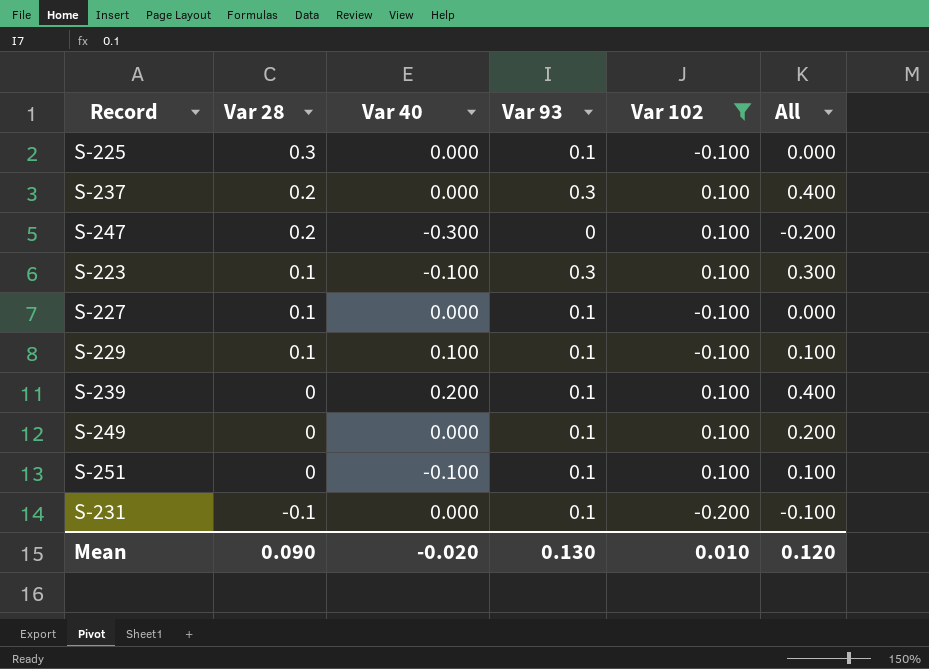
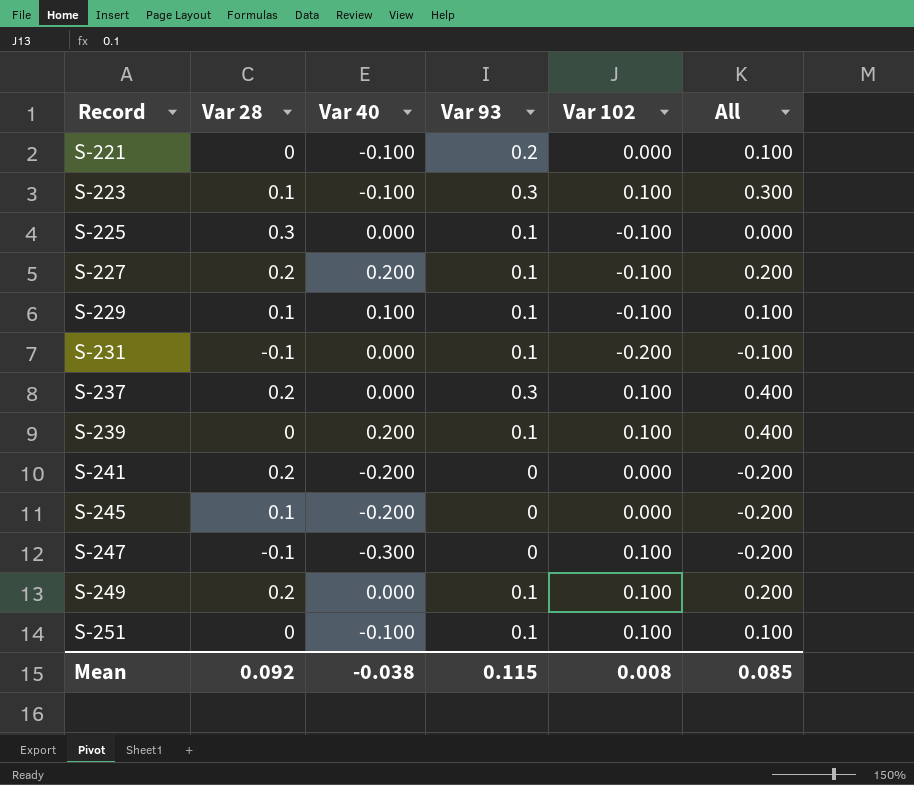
filter: Var 102 != 0.000 -> none
row order: Var 28 descending -> Record ascending
S-227 | Var 28: 0.1 -> 0.2
S-227 | Var 40: 0.000 -> 0.200
S-227 | All: 0.000 -> 0.200
S-247 | Var 28: 0.2 -> -0.1
S-249 | Var 28: 0 -> 0.2
Mean | Var 28: 0.090 -> 0.092
Mean | Var 40: -0.020 -> -0.038
Mean | Var 93: 0.130 -> 0.115
Mean | Var 102: 0.010 -> 0.008
Mean | All: 0.120 -> 0.085

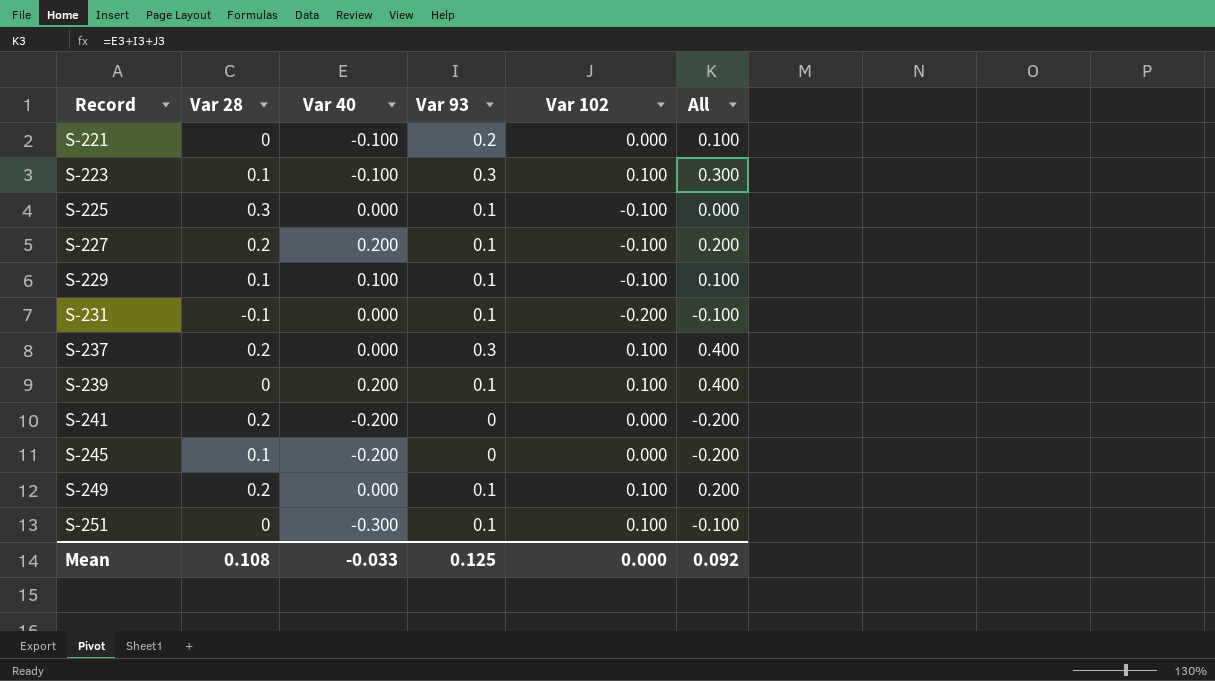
row S-247: -0.1 | -0.300 | 0 | 0.100 | -0.200 -> none
S-251 | Var 40: -0.100 -> -0.300
S-251 | All: 0.100 -> -0.100
Mean | Var 28: 0.092 -> 0.108
Mean | Var 40: -0.038 -> -0.033
Mean | Var 93: 0.115 -> 0.125
Mean | Var 102: 0.008 -> 0.000
Mean | All: 0.085 -> 0.092

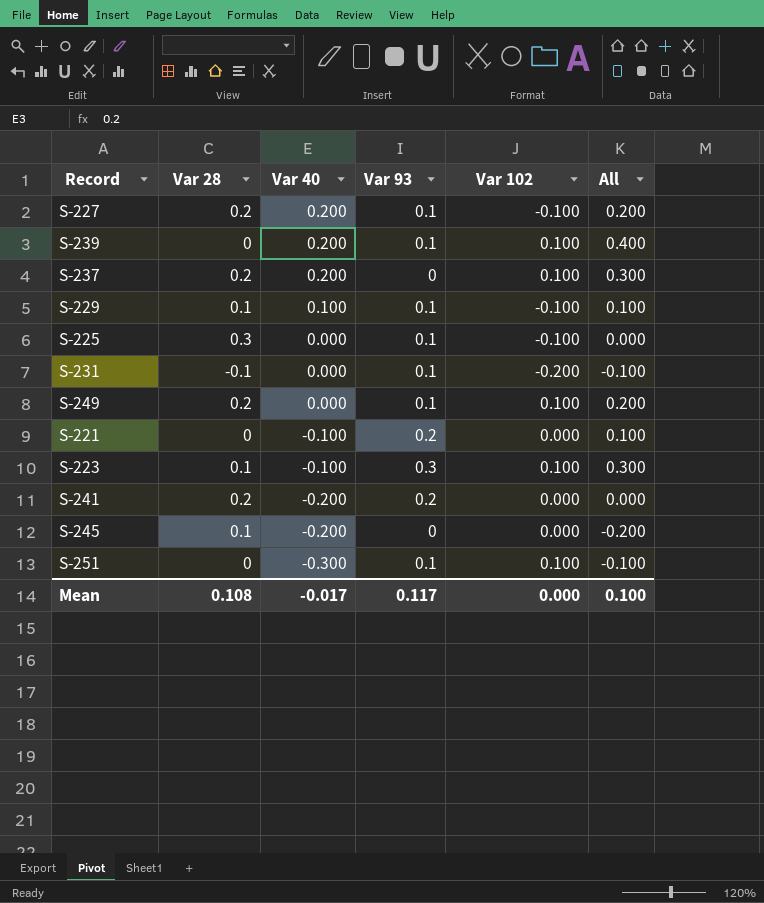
row order: Record ascending -> Var 40 descending
S-237 | Var 40: 0.000 -> 0.200
S-237 | Var 93: 0.3 -> 0
S-237 | All: 0.400 -> 0.300
S-241 | Var 93: 0 -> 0.2
S-241 | All: -0.200 -> 0.000
Mean | Var 40: -0.033 -> -0.017
Mean | Var 93: 0.125 -> 0.117
Mean | All: 0.092 -> 0.100

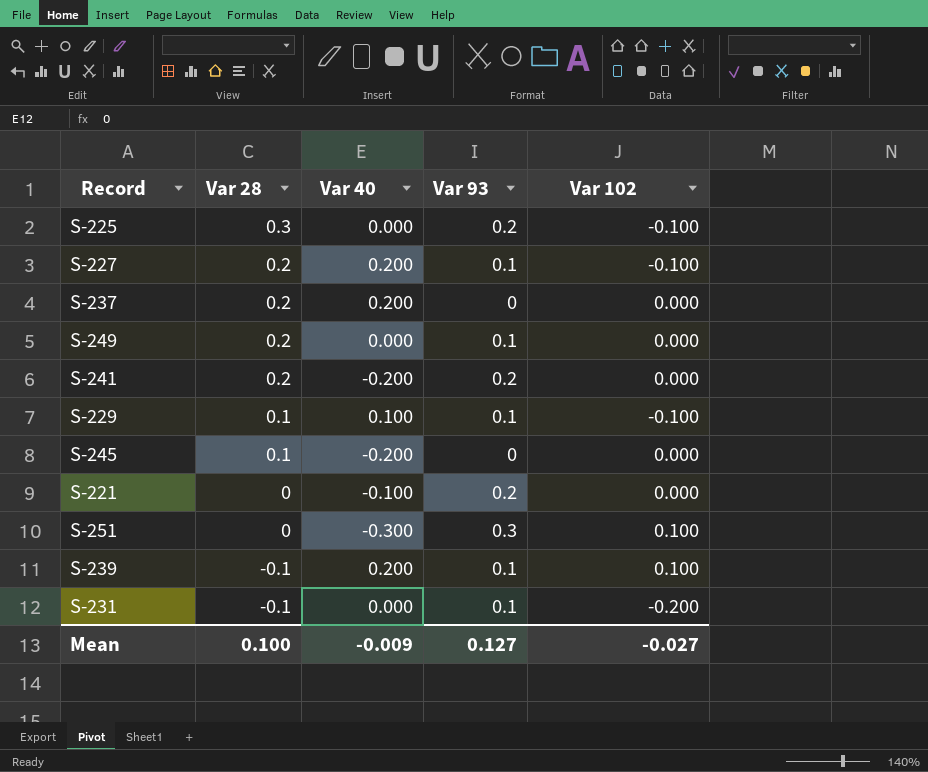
row order: Var 40 descending -> Var 28 descending
column All | formula: [Var 40] + [Var 93] + [Var 102] -> none
row S-223: 0.1 | -0.100 | 0.3 | 0.100 | 0.300 -> none
S-225 | Var 93: 0.1 -> 0.2
S-237 | Var 102: 0.100 -> 0.000
S-249 | Var 102: 0.100 -> 0.000
S-251 | Var 93: 0.1 -> 0.3
S-239 | Var 28: 0 -> -0.1
Mean | Var 28: 0.108 -> 0.100
Mean | Var 40: -0.017 -> -0.009
Mean | Var 93: 0.117 -> 0.127
Mean | Var 102: 0.000 -> -0.027

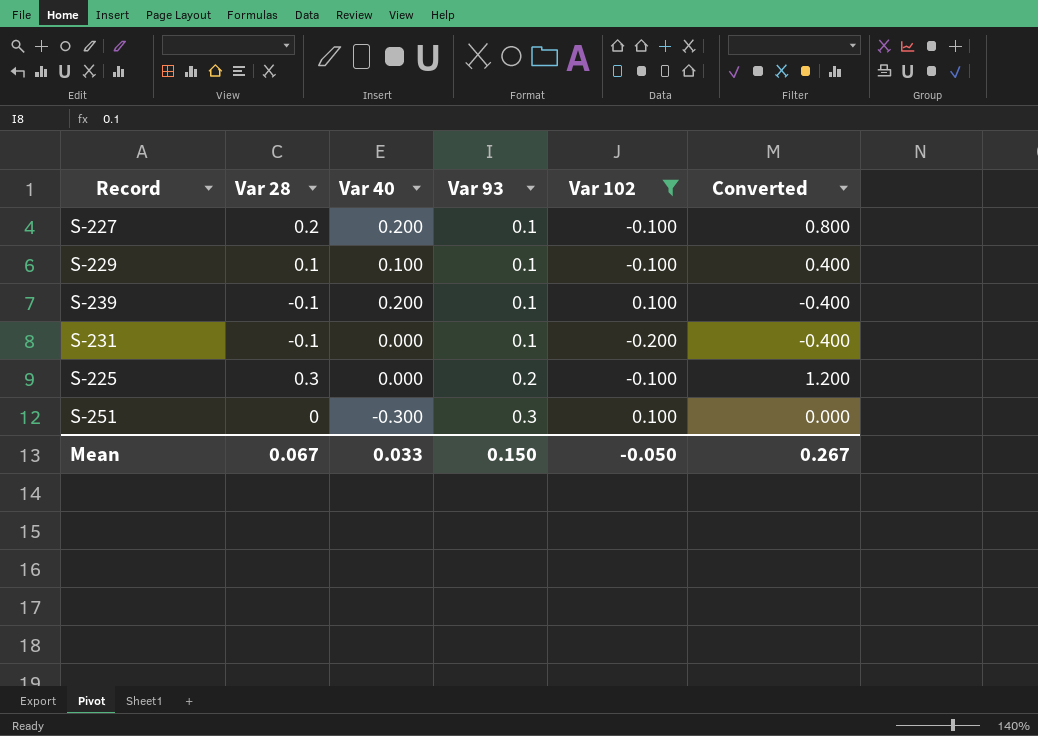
filter: none -> Var 102 != 0.000
row order: Var 28 descending -> Var 93 ascending
column Converted | formula: none -> [Var 28] * 4
Mean | Var 28: 0.100 -> 0.067
Mean | Var 40: -0.009 -> 0.033
Mean | Var 93: 0.127 -> 0.150
Mean | Var 102: -0.027 -> -0.050

